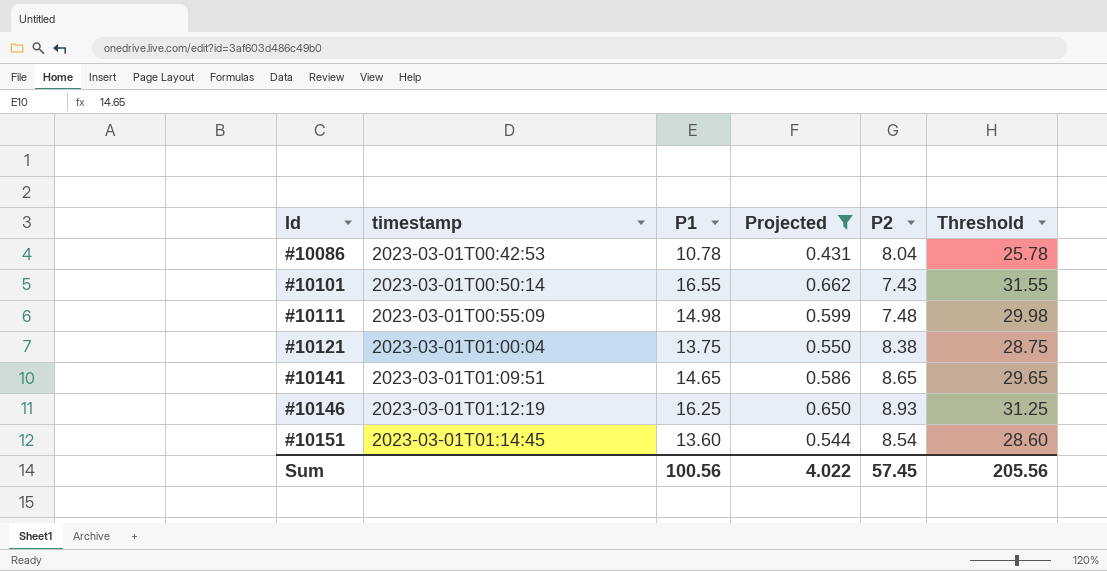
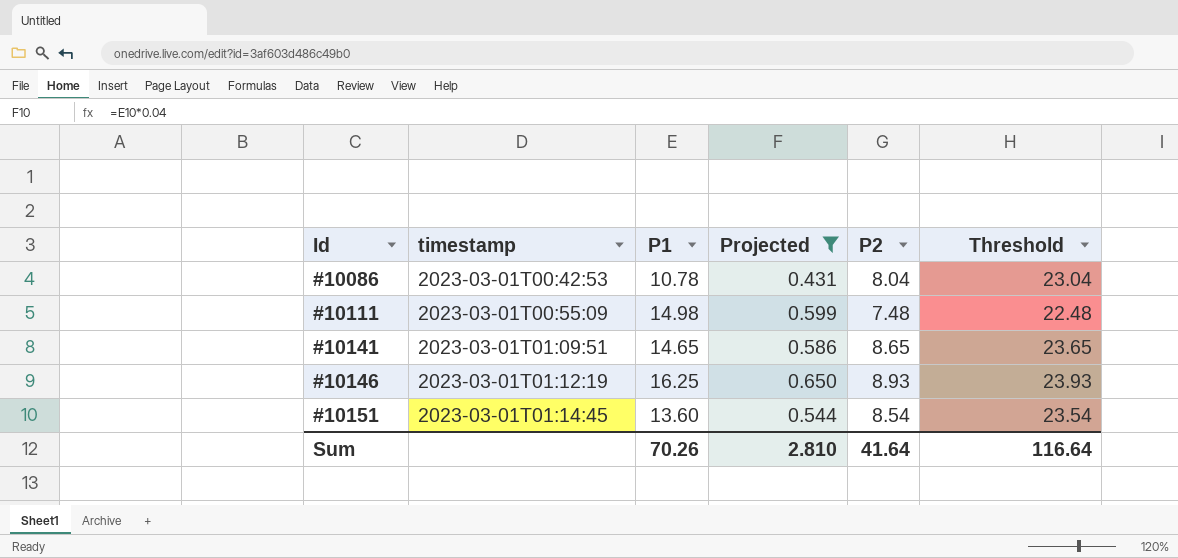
column Threshold | formula: [P1] + 15 -> [P2] + 15
row #10101: 2023-03-01T00:50:14 | 16.55 | 0.662 | 7.43 | 31.55 -> none
row #10121: 2023-03-01T01:00:04 | 13.75 | 0.550 | 8.38 | 28.75 -> none
Sum | P1: 100.56 -> 70.26
Sum | Projected: 4.022 -> 2.810
Sum | P2: 57.45 -> 41.64
Sum | Threshold: 205.56 -> 116.64

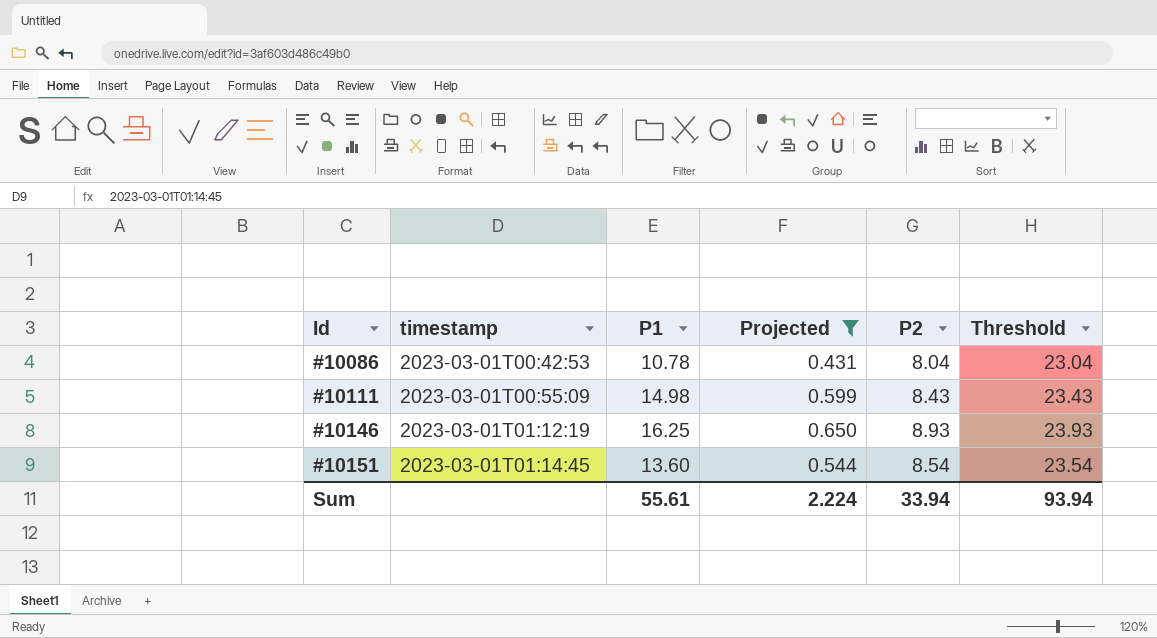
row #10141: 2023-03-01T01:09:51 | 14.65 | 0.586 | 8.65 | 23.65 -> none
#10111 | P2: 7.48 -> 8.43
#10111 | Threshold: 22.48 -> 23.43
Sum | P1: 70.26 -> 55.61
Sum | Projected: 2.810 -> 2.224
Sum | P2: 41.64 -> 33.94
Sum | Threshold: 116.64 -> 93.94

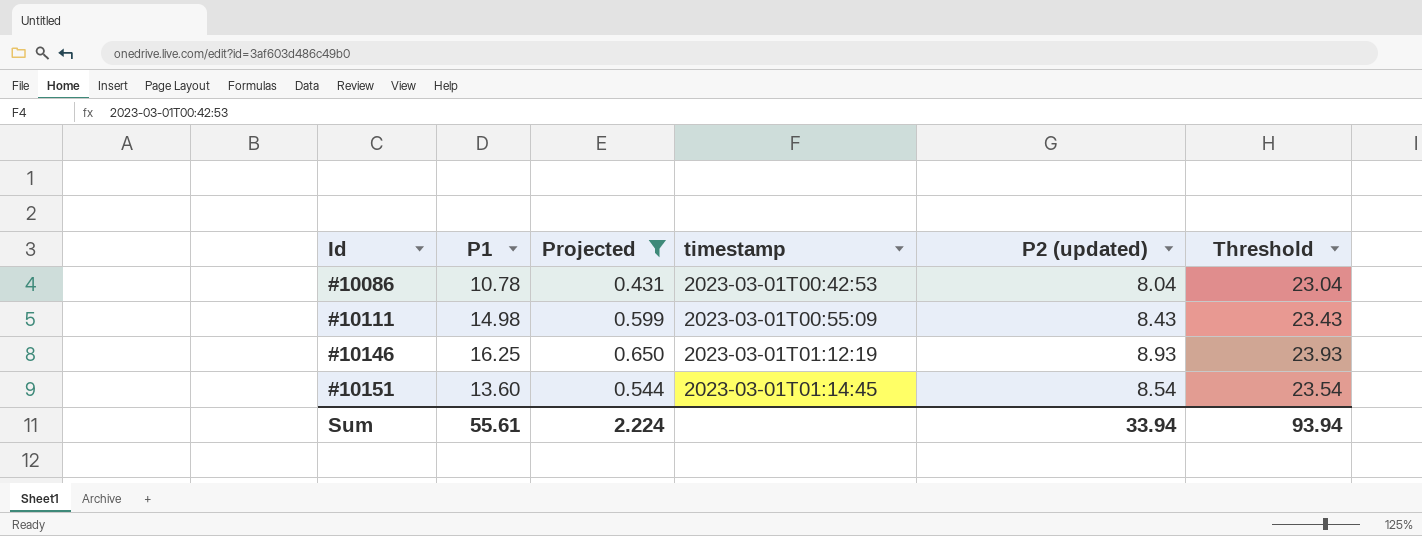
column timestamp | position: 2 -> 4
column name: P2 -> P2 (updated)

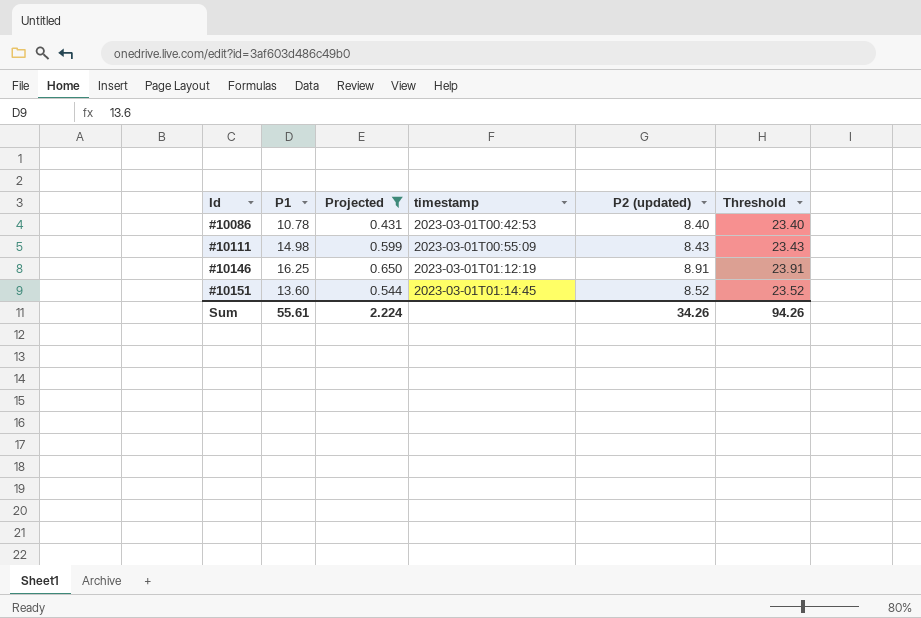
#10086 | P2 (updated): 8.04 -> 8.40
#10086 | Threshold: 23.04 -> 23.40
#10146 | P2 (updated): 8.93 -> 8.91
#10146 | Threshold: 23.93 -> 23.91
#10151 | P2 (updated): 8.54 -> 8.52
#10151 | Threshold: 23.54 -> 23.52
Sum | P2 (updated): 33.94 -> 34.26
Sum | Threshold: 93.94 -> 94.26

